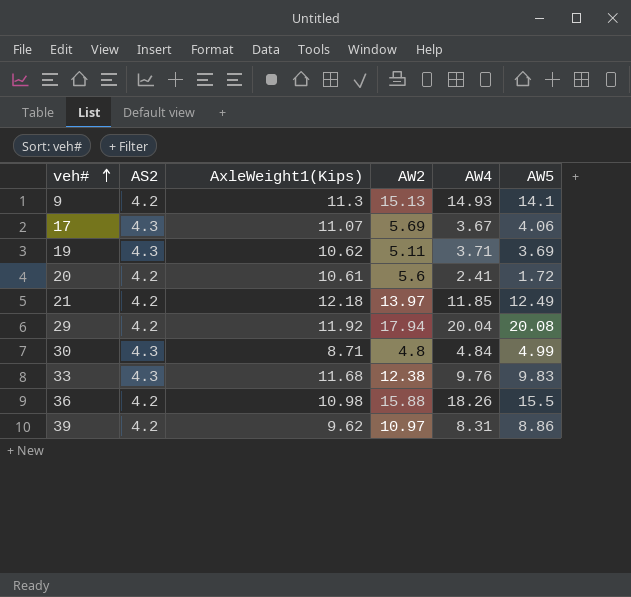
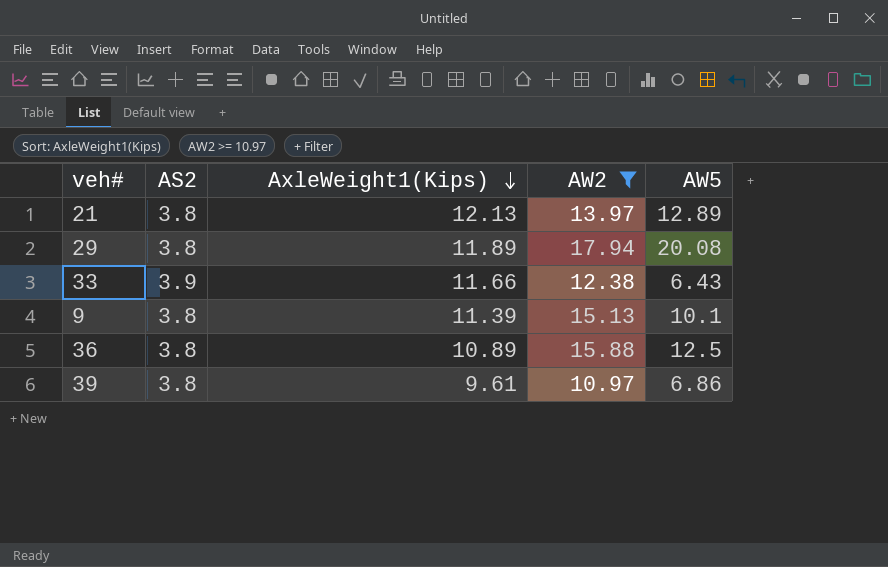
filter: none -> AW2 >= 10.97
row order: veh# ascending -> AxleWeight1(Kips) descending
column AW4 | position: 5 -> none
21 | AS2: 4.2 -> 3.8
21 | AxleWeight1(Kips): 12.18 -> 12.13
21 | AW5: 12.49 -> 12.89
29 | AS2: 4.2 -> 3.8
29 | AxleWeight1(Kips): 11.92 -> 11.89
33 | AS2: 4.3 -> 3.9
33 | AxleWeight1(Kips): 11.68 -> 11.66
33 | AW5: 9.83 -> 6.43
9 | AS2: 4.2 -> 3.8
9 | AxleWeight1(Kips): 11.3 -> 11.39
9 | AW5: 14.1 -> 10.1
36 | AS2: 4.2 -> 3.8
36 | AxleWeight1(Kips): 10.98 -> 10.89
36 | AW5: 15.5 -> 12.5
39 | AS2: 4.2 -> 3.8
39 | AxleWeight1(Kips): 9.62 -> 9.61
39 | AW5: 8.86 -> 6.86

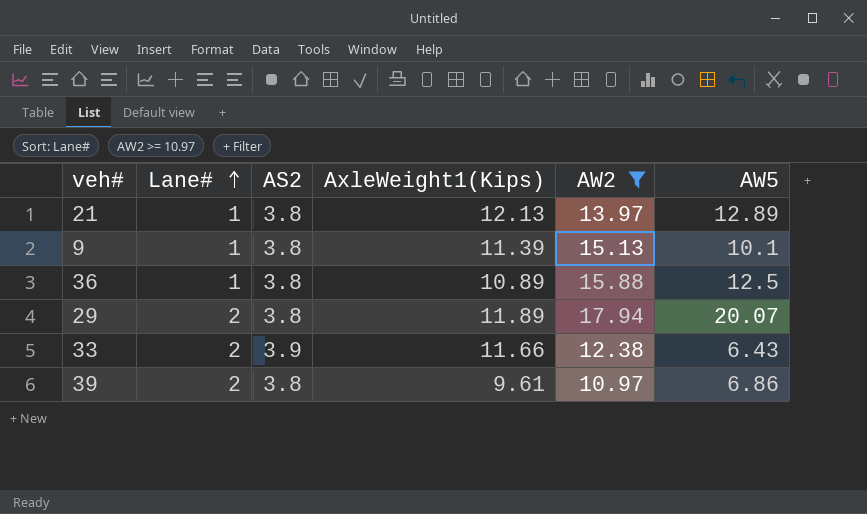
row order: AxleWeight1(Kips) descending -> Lane# ascending
column Lane# | position: none -> 2
29 | AW5: 20.08 -> 20.07

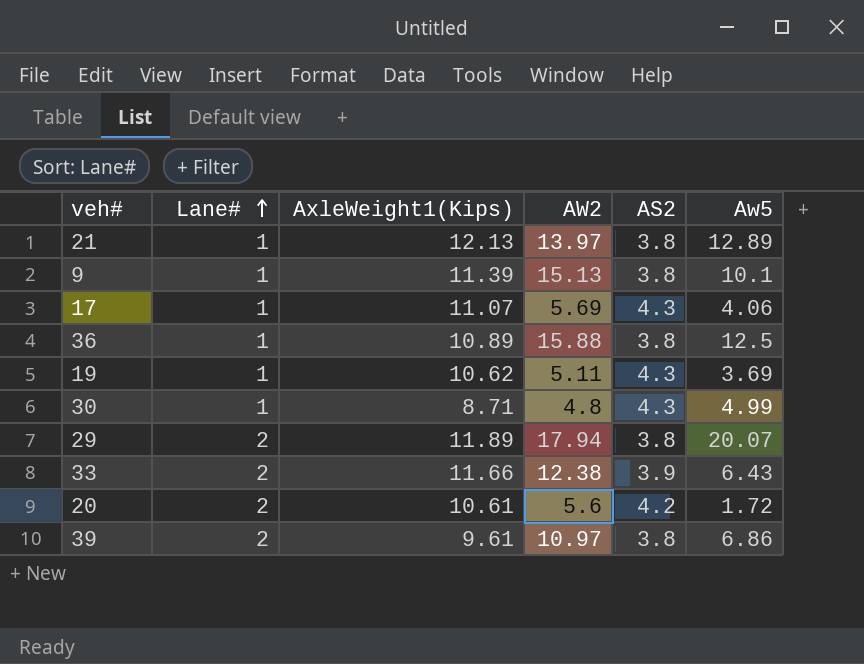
filter: AW2 >= 10.97 -> none
column AS2 | position: 3 -> 5
column name: AW5 -> Aw5

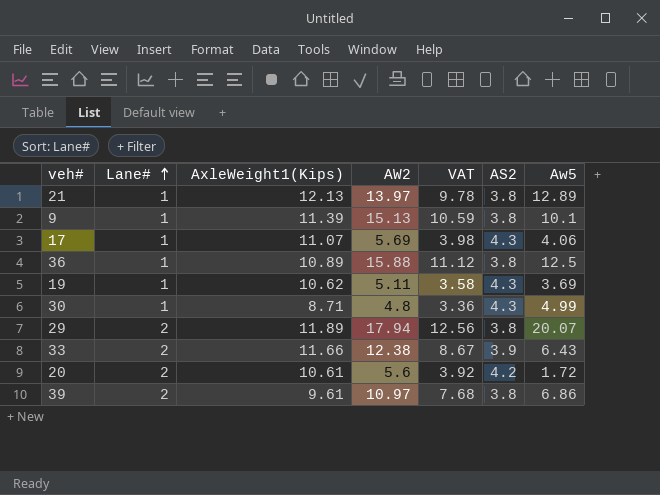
column VAT | formula: none -> [AW2] * 0.7

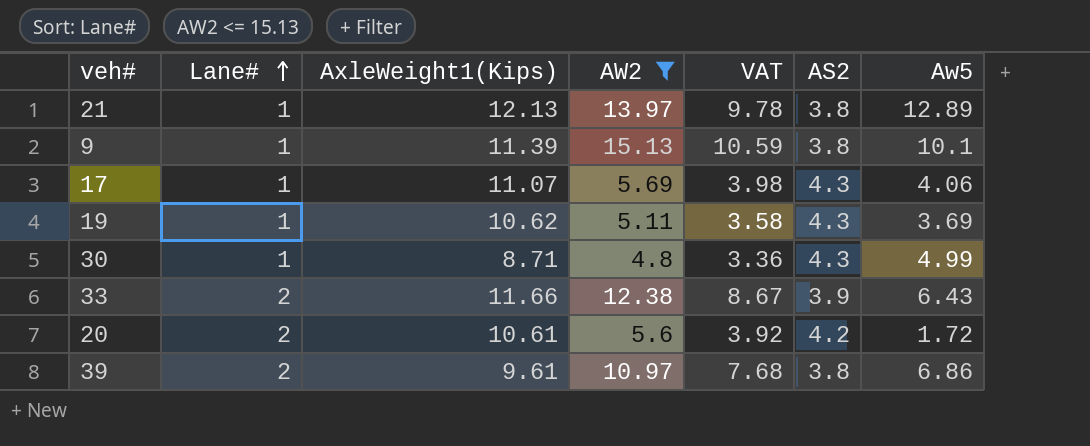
filter: none -> AW2 <= 15.13

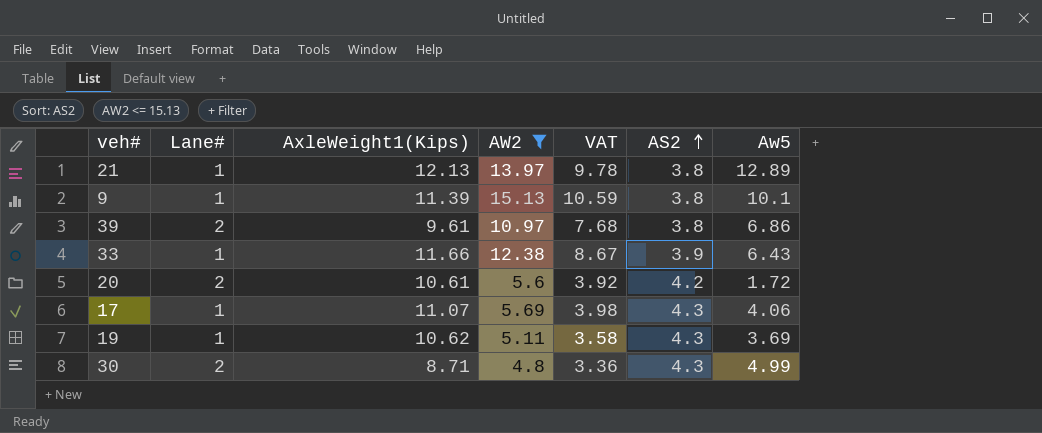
row order: Lane# ascending -> AS2 ascending
33 | Lane#: 2 -> 1
30 | Lane#: 1 -> 2

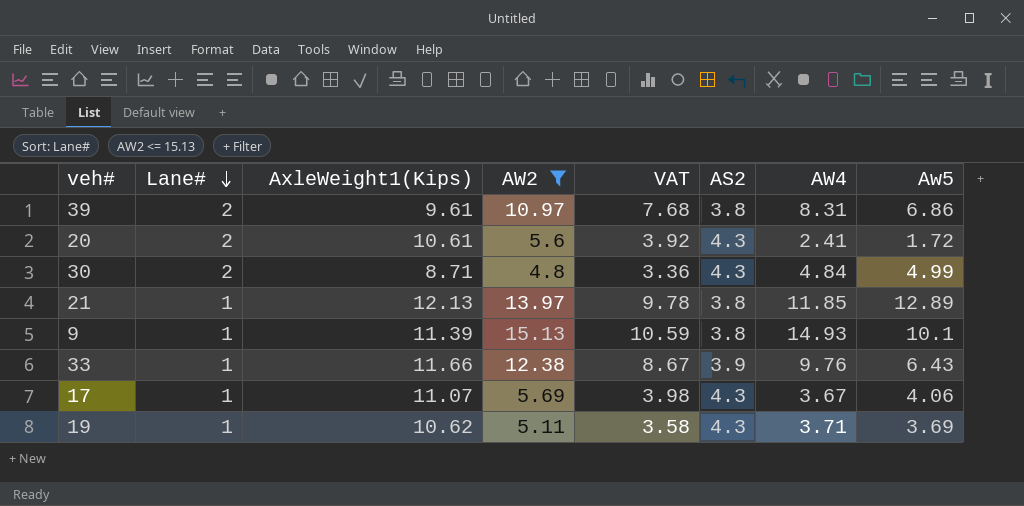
row order: AS2 ascending -> Lane# descending
column AW4 | position: none -> 7
20 | AS2: 4.2 -> 4.3

